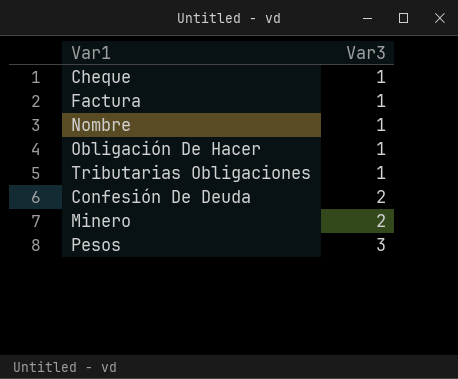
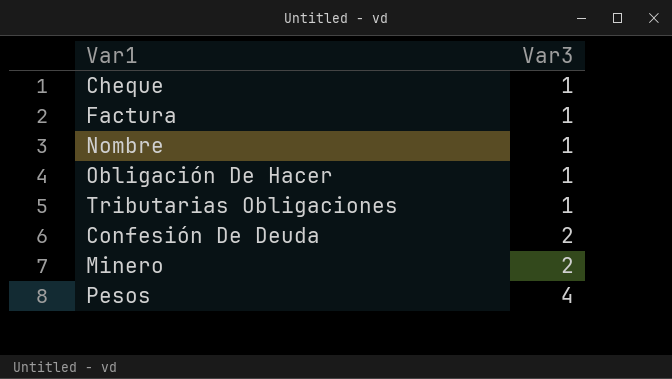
Pesos | Var3: 3 -> 4

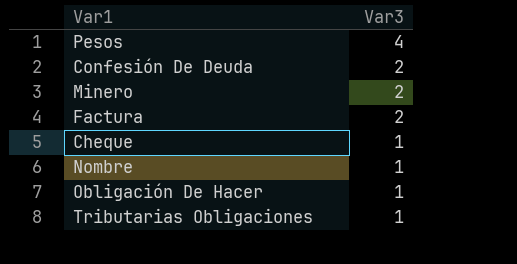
row order: Var3 ascending -> Var3 descending
Factura | Var3: 1 -> 2

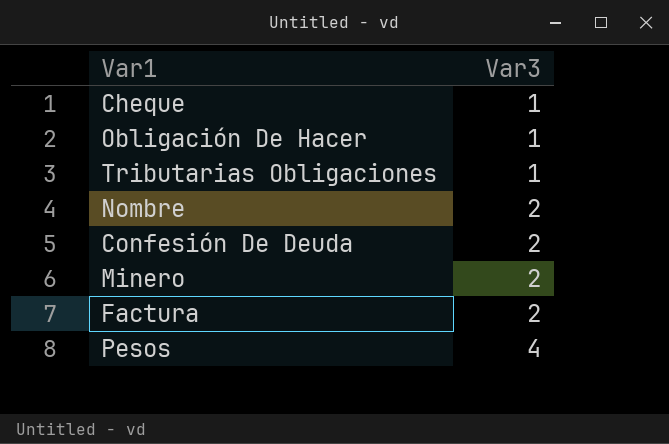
row order: Var3 descending -> Var3 ascending
Nombre | Var3: 1 -> 2

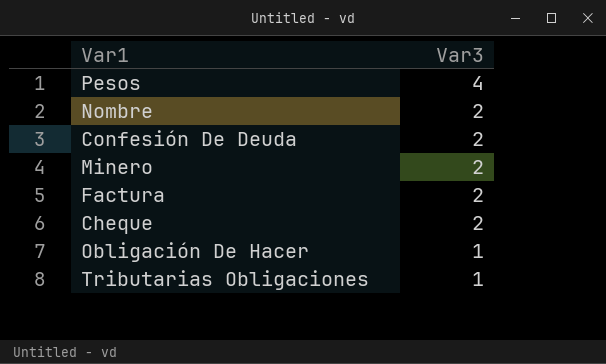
row order: Var3 ascending -> Var3 descending
Cheque | Var3: 1 -> 2

